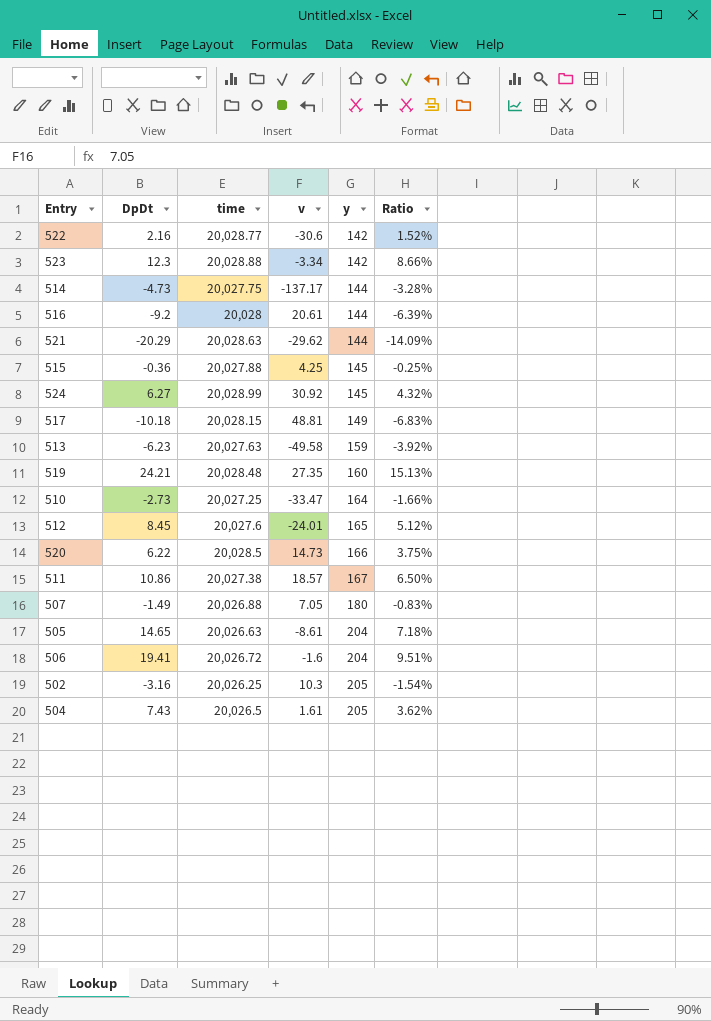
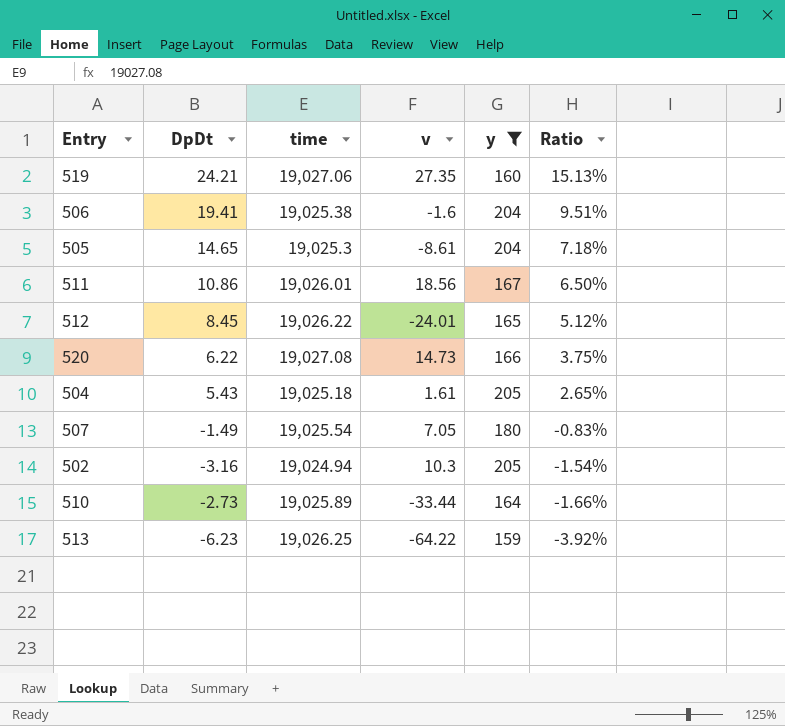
filter: none -> y >= 159
row order: y ascending -> Ratio descending
519 | time: 20,028.48 -> 19,027.06
506 | time: 20,026.72 -> 19,025.38
505 | time: 20,026.63 -> 19,025.3
511 | time: 20,027.38 -> 19,026.01
511 | v: 18.57 -> 18.56
512 | time: 20,027.6 -> 19,026.22
520 | time: 20,028.5 -> 19,027.08
504 | DpDt: 7.43 -> 5.43
504 | time: 20,026.5 -> 19,025.18
504 | Ratio: 3.62% -> 2.65%
507 | time: 20,026.88 -> 19,025.54
502 | time: 20,026.25 -> 19,024.94
510 | time: 20,027.25 -> 19,025.89
510 | v: -33.47 -> -33.44
513 | time: 20,027.63 -> 19,026.25
513 | v: -49.58 -> -64.22

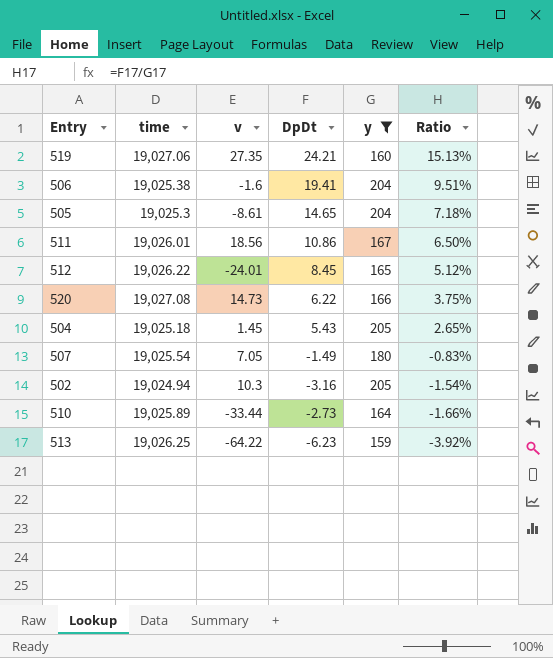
column DpDt | position: 2 -> 4
504 | v: 1.61 -> 1.45

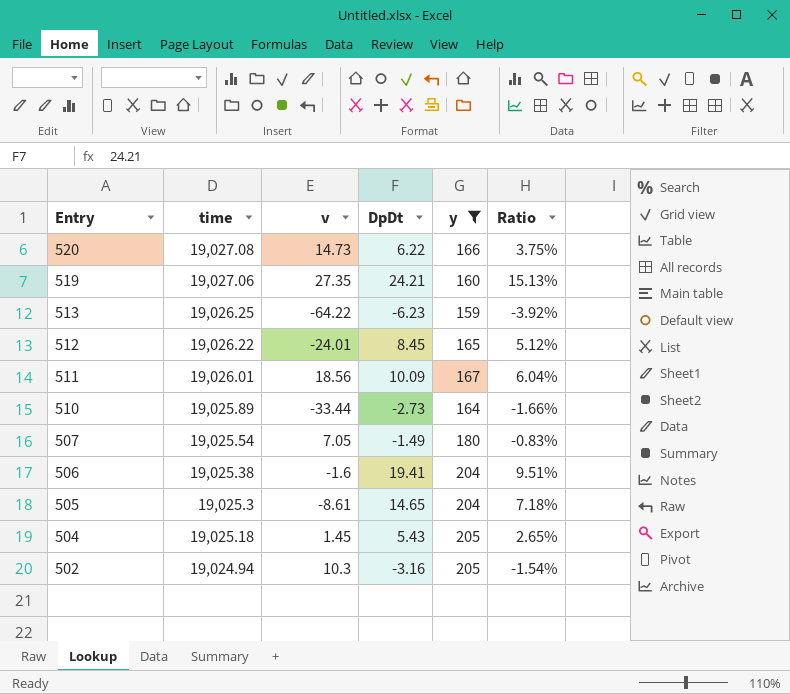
row order: Ratio descending -> Entry descending
511 | DpDt: 10.86 -> 10.09
511 | Ratio: 6.50% -> 6.04%

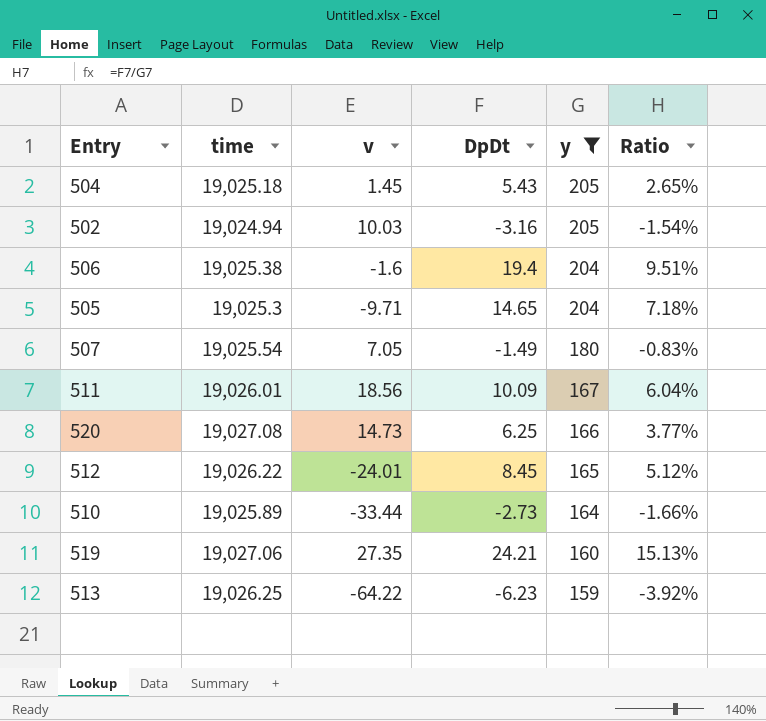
row order: Entry descending -> y descending
502 | v: 10.3 -> 10.03
506 | DpDt: 19.41 -> 19.4
505 | v: -8.61 -> -9.71
520 | DpDt: 6.22 -> 6.25
520 | Ratio: 3.75% -> 3.77%

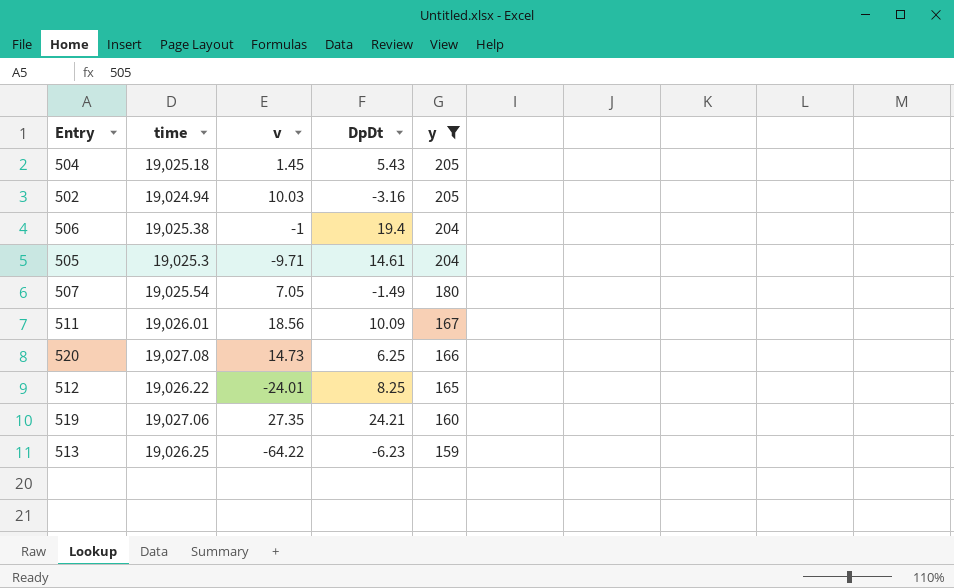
column Ratio | formula: [DpDt] / [y] -> none
row 510: 19,025.89 | -33.44 | -2.73 | 164 | -1.66% -> none
506 | v: -1.6 -> -1
505 | DpDt: 14.65 -> 14.61
512 | DpDt: 8.45 -> 8.25

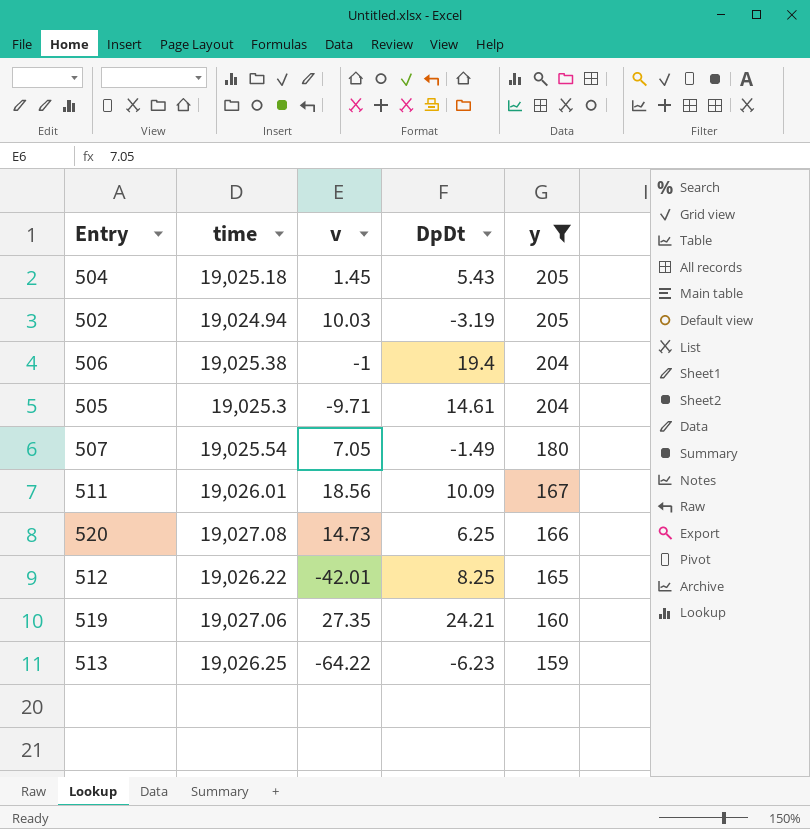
502 | DpDt: -3.16 -> -3.19
512 | v: -24.01 -> -42.01

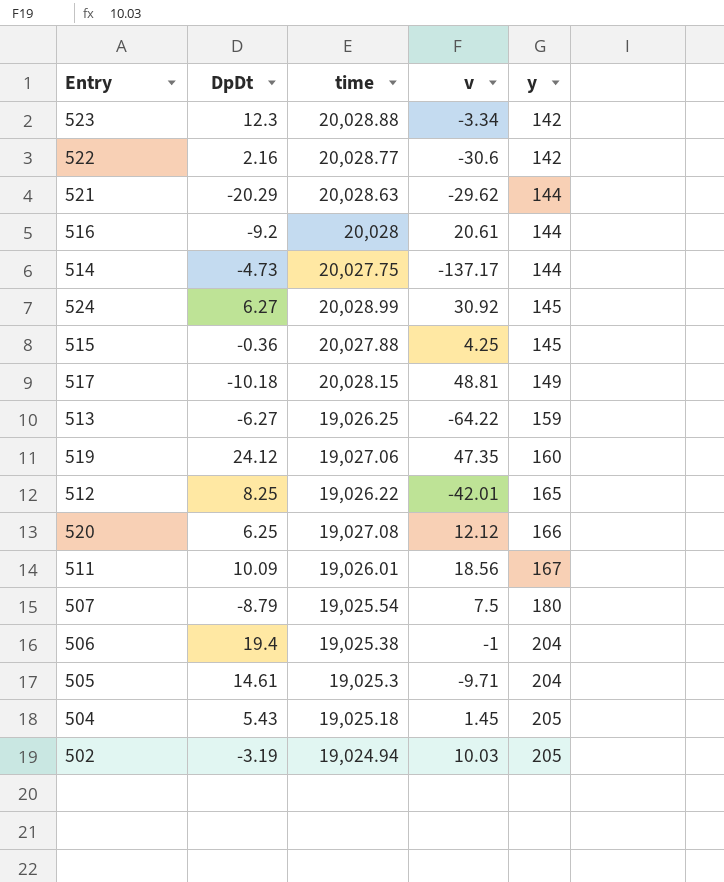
filter: y >= 159 -> none
row order: y descending -> y ascending
column DpDt | position: 4 -> 2
513 | DpDt: -6.23 -> -6.27
519 | DpDt: 24.21 -> 24.12
519 | v: 27.35 -> 47.35
520 | v: 14.73 -> 12.12
507 | DpDt: -1.49 -> -8.79
507 | v: 7.05 -> 7.5

